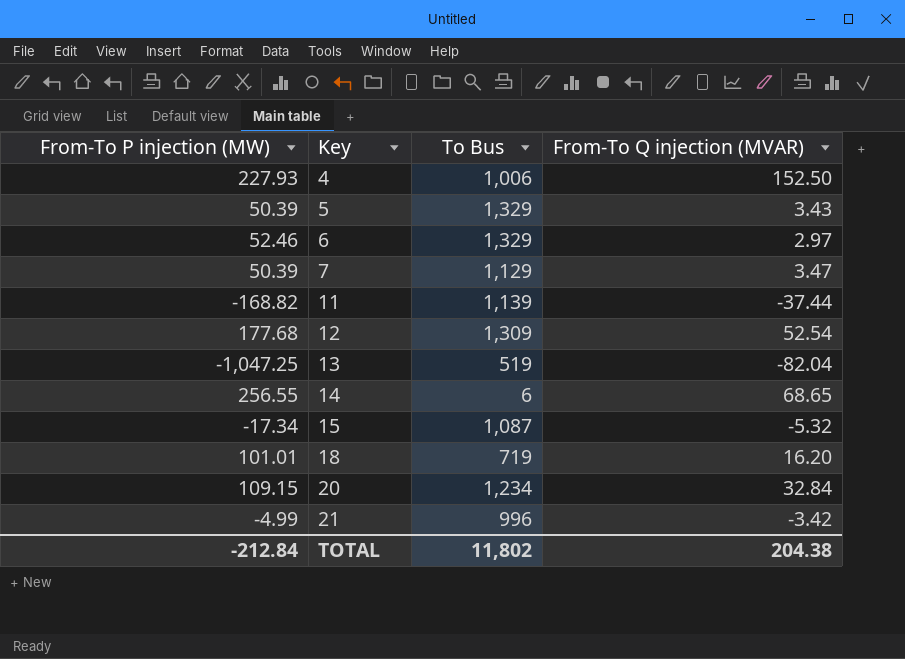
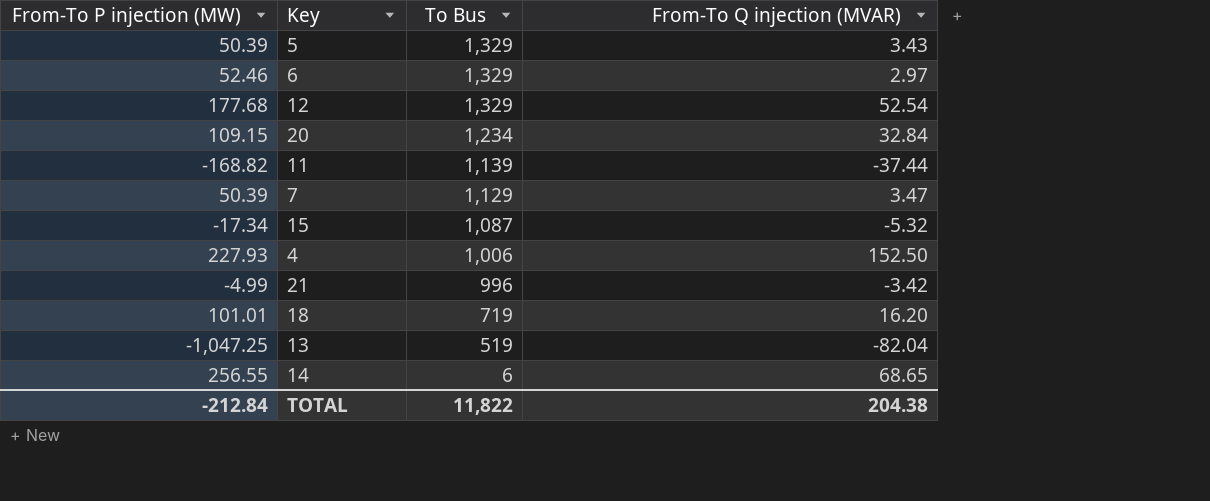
row order: Key ascending -> To Bus descending
12 | To Bus: 1,309 -> 1,329
TOTAL | To Bus: 11,802 -> 11,822

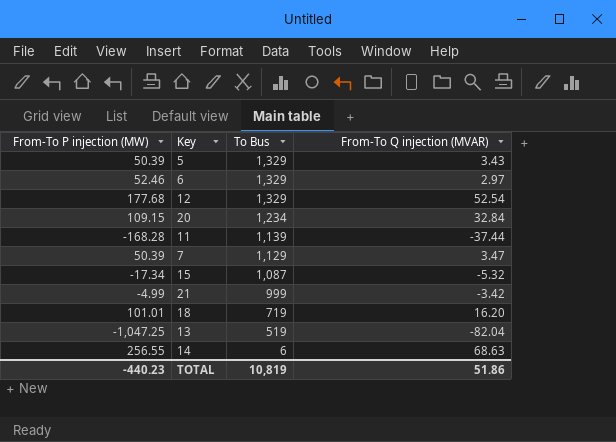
row 4: 227.93 | 1,006 | 152.50 -> none
11 | From-To P injection (MW): -168.82 -> -168.28
21 | To Bus: 996 -> 999
14 | From-To Q injection (MVAR): 68.65 -> 68.63
TOTAL | From-To P injection (MW): -212.84 -> -440.23
TOTAL | To Bus: 11,822 -> 10,819
TOTAL | From-To Q injection (MVAR): 204.38 -> 51.86

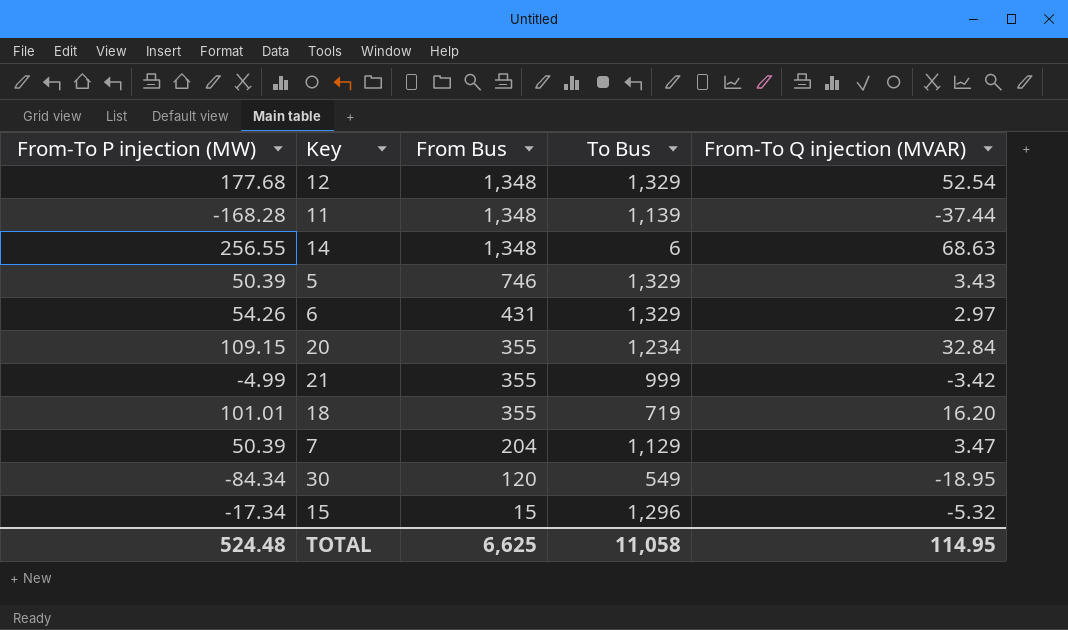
row order: To Bus descending -> From Bus descending
column From Bus | position: none -> 3
row 13: -1,047.25 | 519 | -82.04 -> none
6 | From-To P injection (MW): 52.46 -> 54.26
row 30: none -> -84.34 | 120 | 549 | -18.95
15 | To Bus: 1,087 -> 1,296
TOTAL | From-To P injection (MW): -440.23 -> 524.48
TOTAL | To Bus: 10,819 -> 11,058
TOTAL | From-To Q injection (MVAR): 51.86 -> 114.95

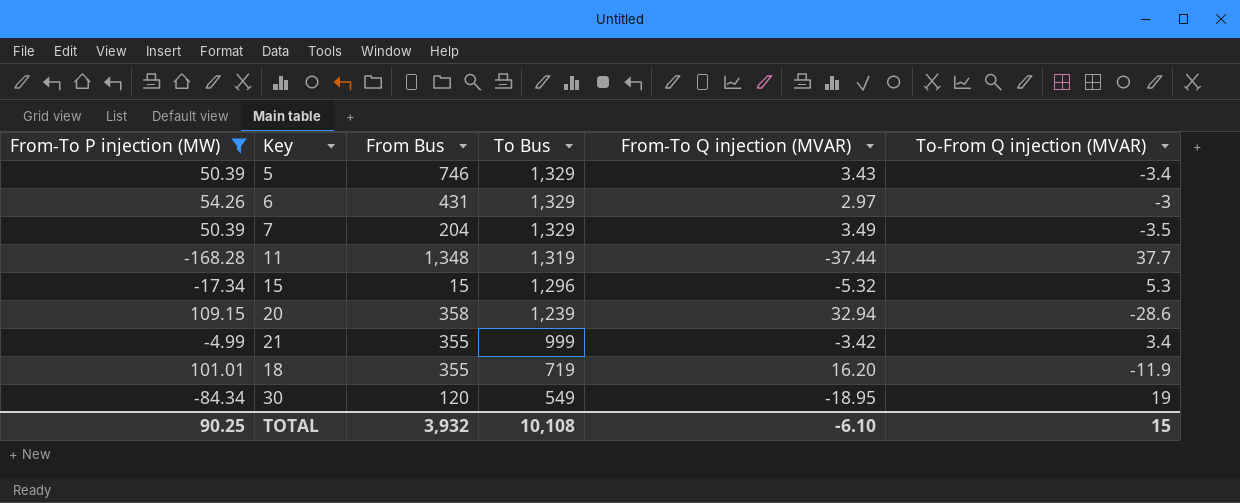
filter: none -> From-To P injection (MW) <= 109.15
row order: From Bus descending -> To Bus descending
column To-From Q injection (MVAR) | position: none -> 6
7 | To Bus: 1,129 -> 1,329
7 | From-To Q injection (MVAR): 3.47 -> 3.49
11 | To Bus: 1,139 -> 1,319
20 | From Bus: 355 -> 358
20 | To Bus: 1,234 -> 1,239
20 | From-To Q injection (MVAR): 32.84 -> 32.94
TOTAL | From-To P injection (MW): 524.48 -> 90.25
TOTAL | From Bus: 6,625 -> 3,932
TOTAL | To Bus: 11,058 -> 10,108
TOTAL | From-To Q injection (MVAR): 114.95 -> -6.10

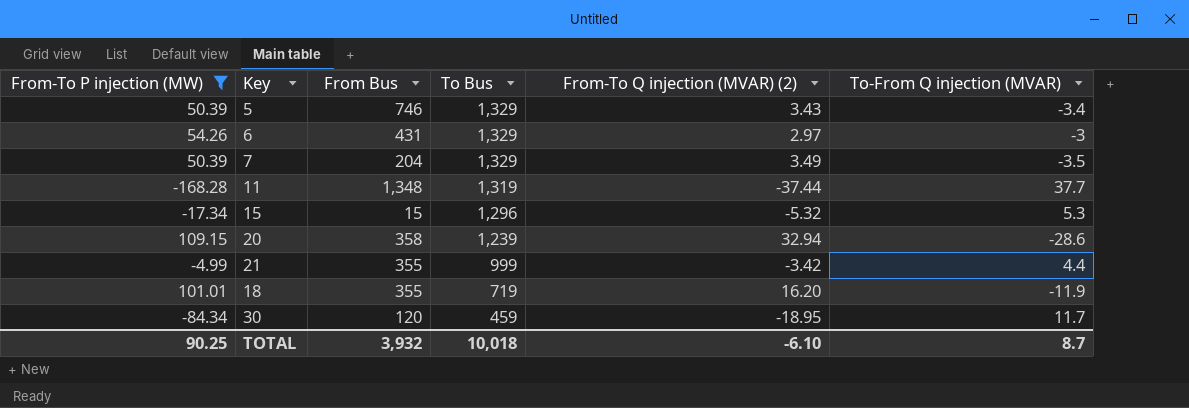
column name: From-To Q injection (MVAR) -> From-To Q injection (MVAR) (2)
21 | To-From Q injection (MVAR): 3.4 -> 4.4
30 | To Bus: 549 -> 459
30 | To-From Q injection (MVAR): 19 -> 11.7
TOTAL | To Bus: 10,108 -> 10,018
TOTAL | To-From Q injection (MVAR): 15 -> 8.7

